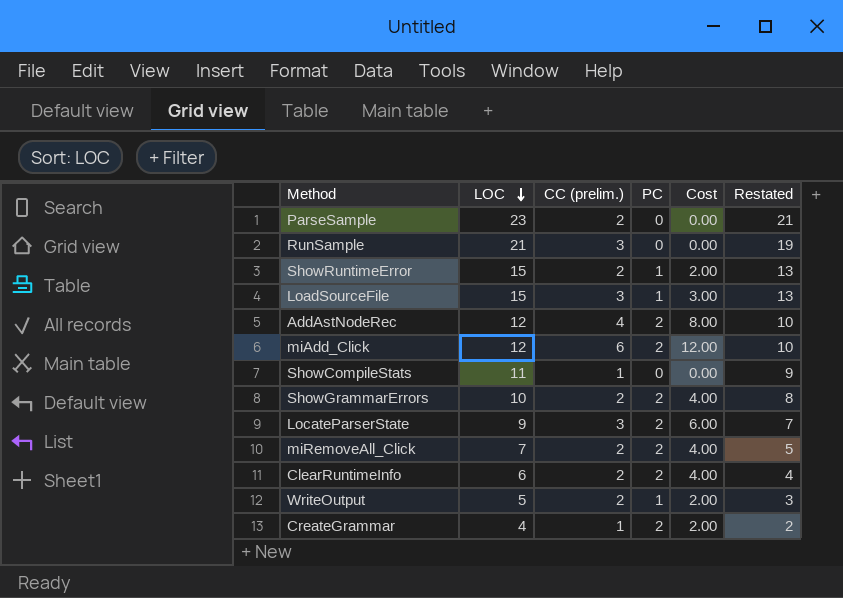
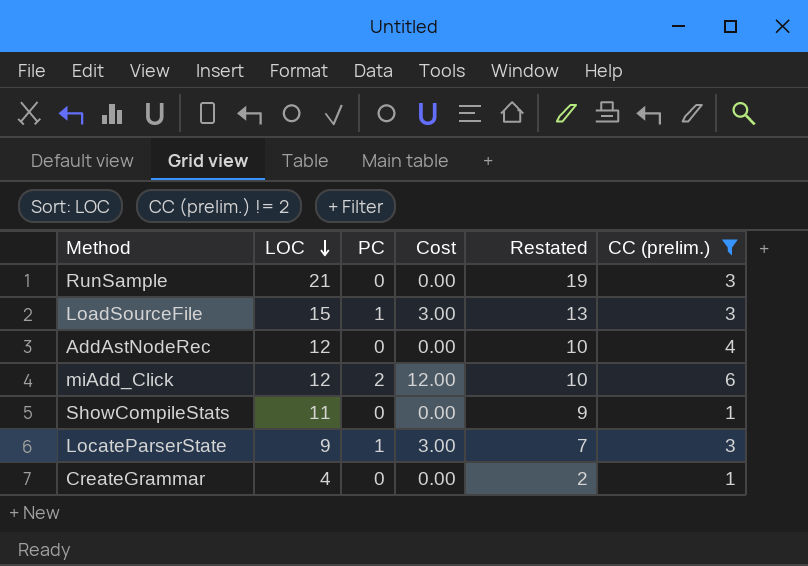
filter: none -> CC (prelim.) != 2
column CC (prelim.) | position: 3 -> 6
AddAstNodeRec | PC: 2 -> 0
AddAstNodeRec | Cost: 8.00 -> 0.00
LocateParserState | PC: 2 -> 1
LocateParserState | Cost: 6.00 -> 3.00
CreateGrammar | PC: 2 -> 0
CreateGrammar | Cost: 2.00 -> 0.00

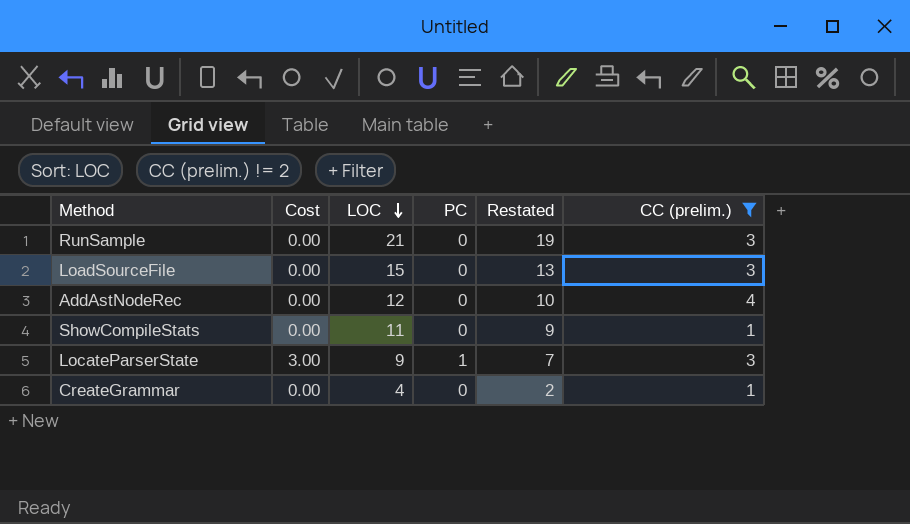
column Cost | position: 4 -> 2
row miAdd_Click: 12 | 2 | 12.00 | 10 | 6 -> none
LoadSourceFile | Cost: 3.00 -> 0.00
LoadSourceFile | PC: 1 -> 0

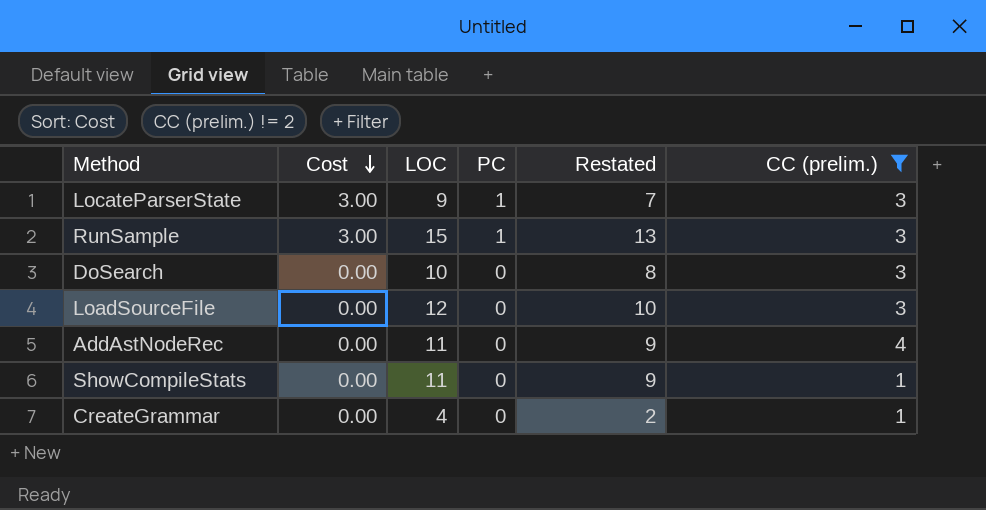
row order: LOC descending -> Cost descending
RunSample | Cost: 0.00 -> 3.00
RunSample | LOC: 21 -> 15
RunSample | PC: 0 -> 1
RunSample | Restated: 19 -> 13
row DoSearch: none -> 0.00 | 10 | 0 | 8 | 3
LoadSourceFile | LOC: 15 -> 12
LoadSourceFile | Restated: 13 -> 10
AddAstNodeRec | LOC: 12 -> 11
AddAstNodeRec | Restated: 10 -> 9

